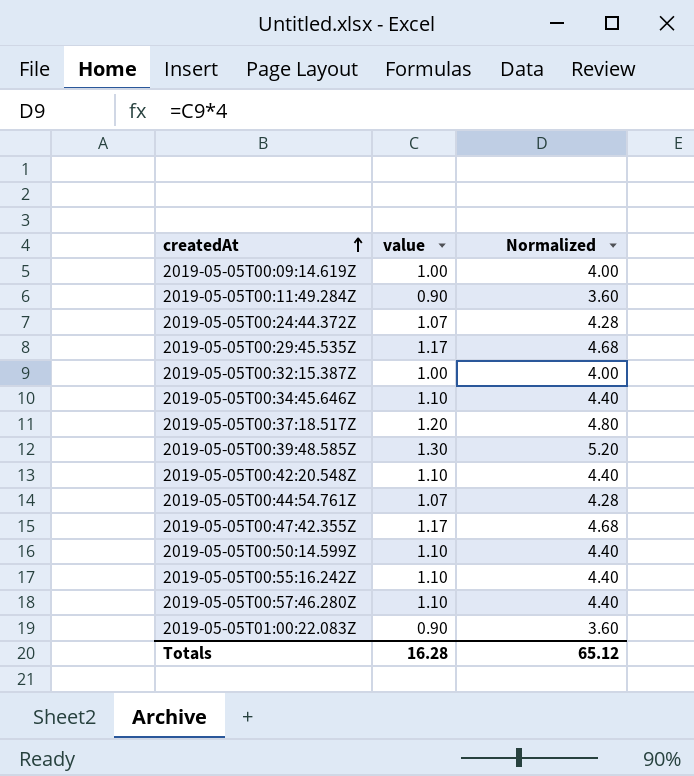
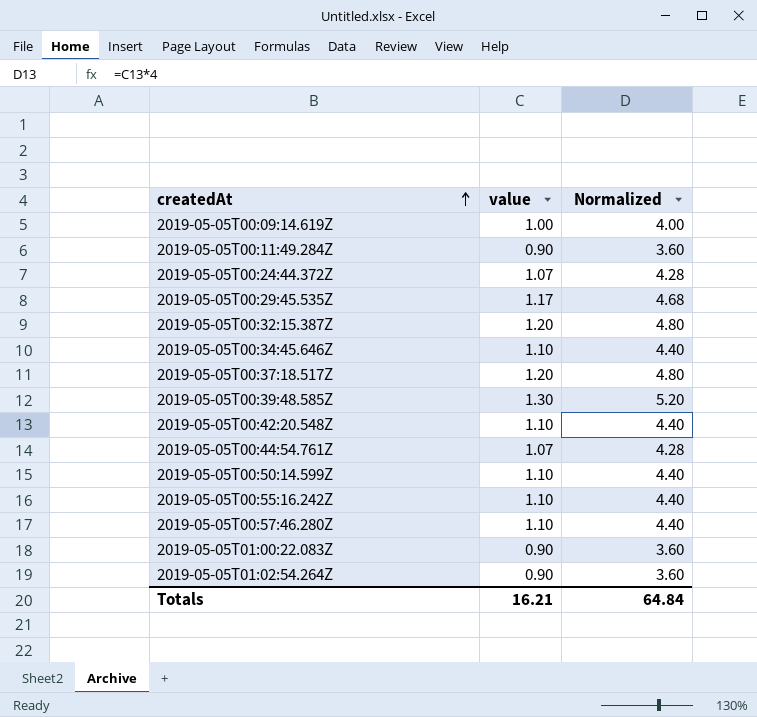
row 2019-05-05T00:47:42.355Z: 1.17 | 4.68 -> none
2019-05-05T00:32:15.387Z | value: 1.00 -> 1.20
2019-05-05T00:32:15.387Z | Normalized: 4.00 -> 4.80
row 2019-05-05T01:02:54.264Z: none -> 0.90 | 3.60
Totals | value: 16.28 -> 16.21
Totals | Normalized: 65.12 -> 64.84

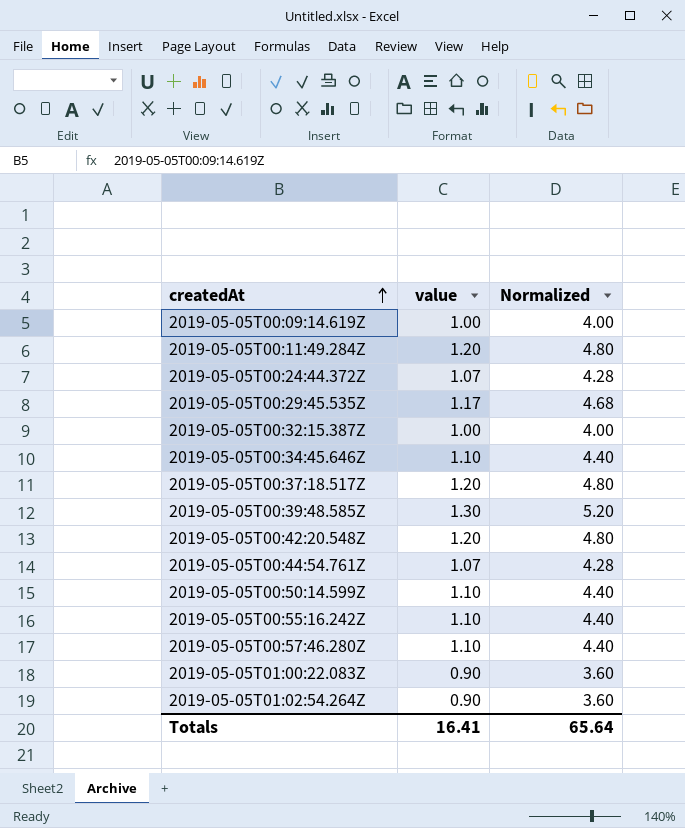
2019-05-05T00:11:49.284Z | value: 0.90 -> 1.20
2019-05-05T00:11:49.284Z | Normalized: 3.60 -> 4.80
2019-05-05T00:32:15.387Z | value: 1.20 -> 1.00
2019-05-05T00:32:15.387Z | Normalized: 4.80 -> 4.00
2019-05-05T00:42:20.548Z | value: 1.10 -> 1.20
2019-05-05T00:42:20.548Z | Normalized: 4.40 -> 4.80
Totals | value: 16.21 -> 16.41
Totals | Normalized: 64.84 -> 65.64

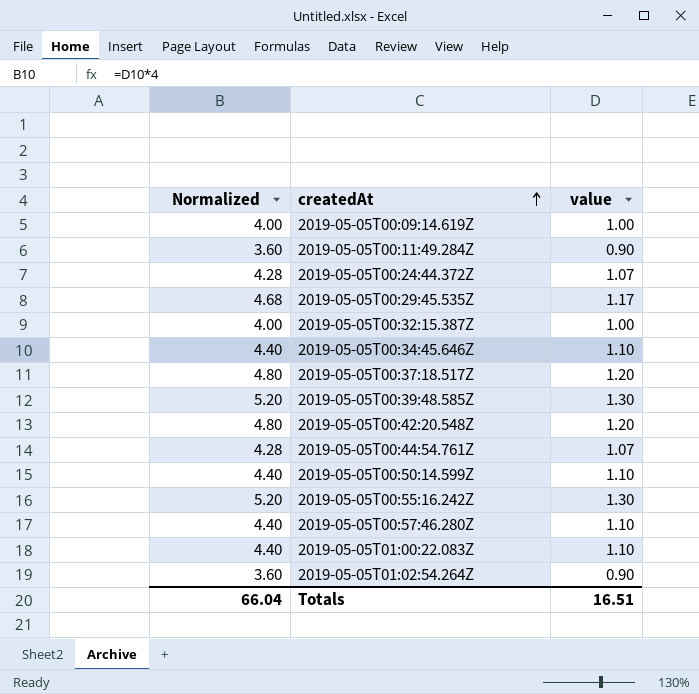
column Normalized | position: 3 -> 1
2019-05-05T00:11:49.284Z | Normalized: 4.80 -> 3.60
2019-05-05T00:11:49.284Z | value: 1.20 -> 0.90
2019-05-05T00:55:16.242Z | Normalized: 4.40 -> 5.20
2019-05-05T00:55:16.242Z | value: 1.10 -> 1.30
2019-05-05T01:00:22.083Z | Normalized: 3.60 -> 4.40
2019-05-05T01:00:22.083Z | value: 0.90 -> 1.10
Totals | Normalized: 65.64 -> 66.04
Totals | value: 16.41 -> 16.51

